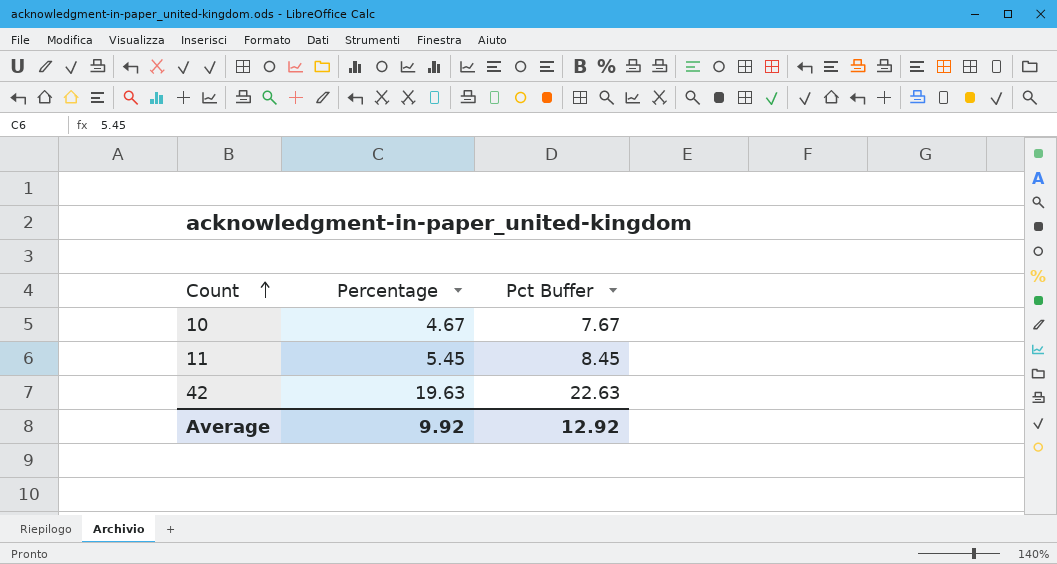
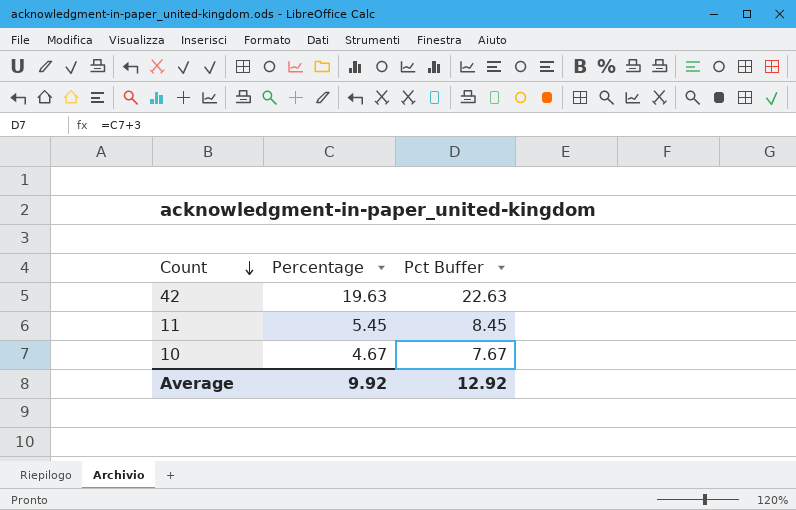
row order: Count ascending -> Count descending

